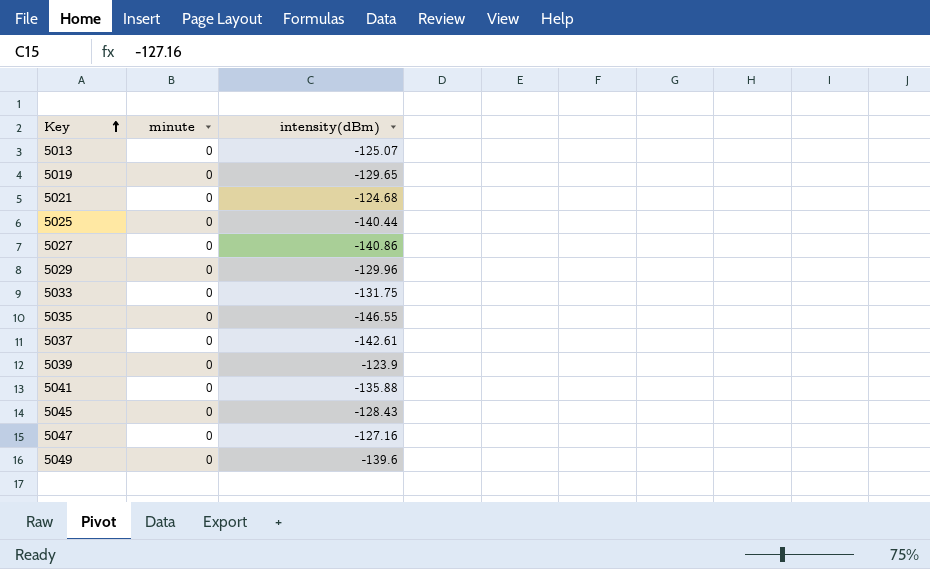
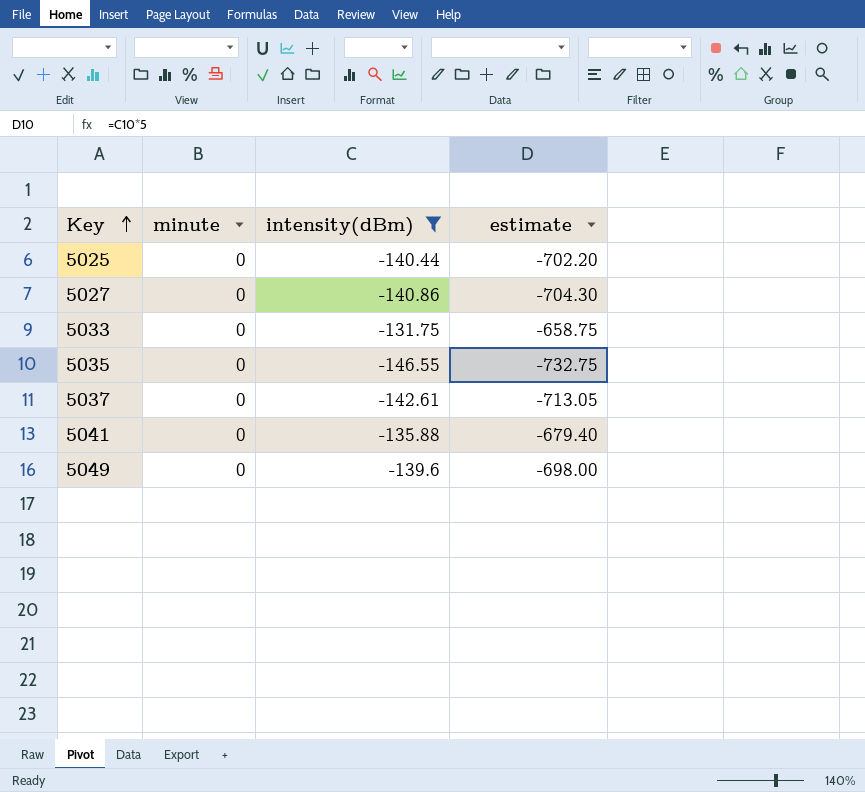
filter: none -> intensity(dBm) <= -131.75
column estimate | formula: none -> [intensity(dBm)] * 5

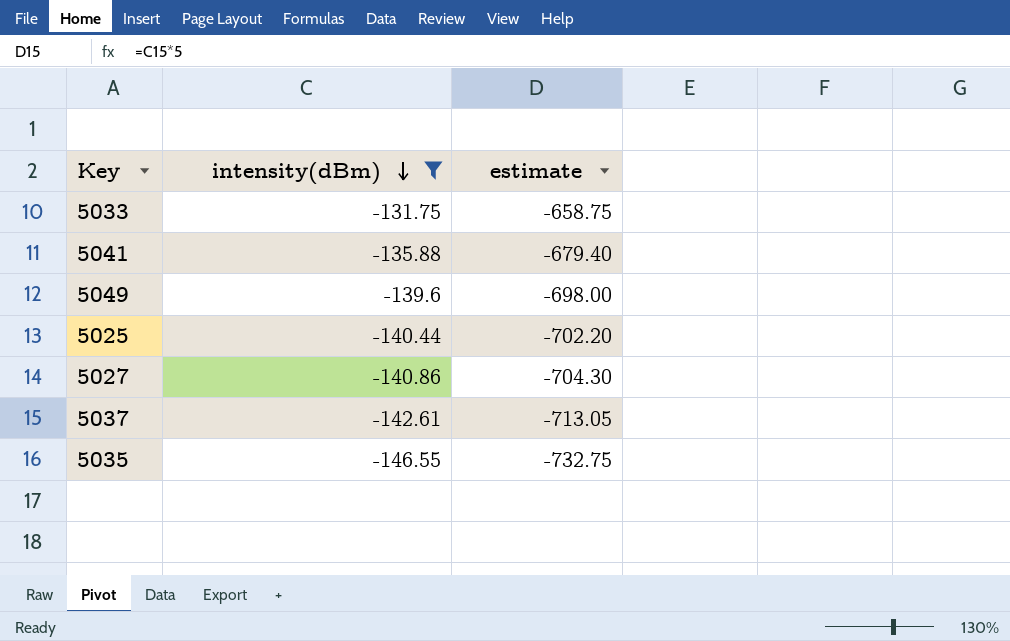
row order: Key ascending -> intensity(dBm) descending
column minute | position: 2 -> none

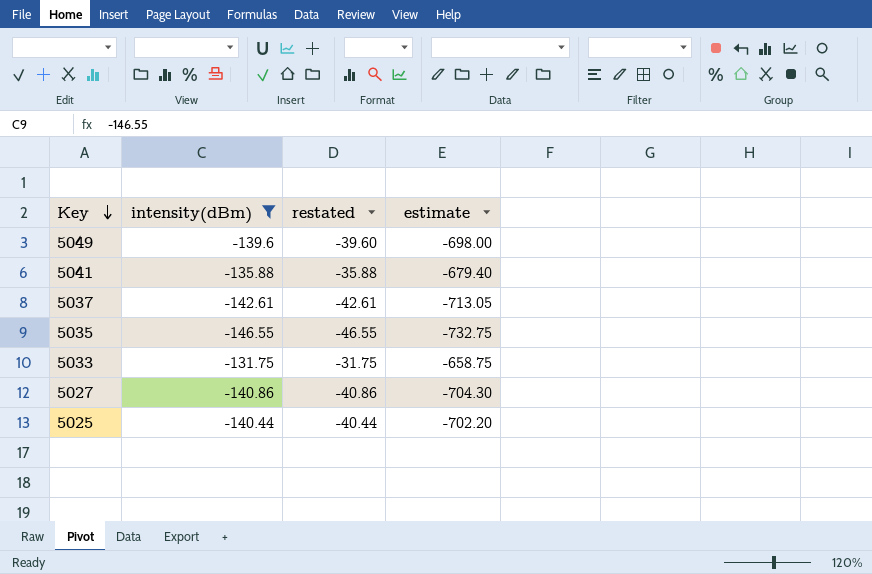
row order: intensity(dBm) descending -> Key descending
column restated | formula: none -> [intensity(dBm)] + 100

